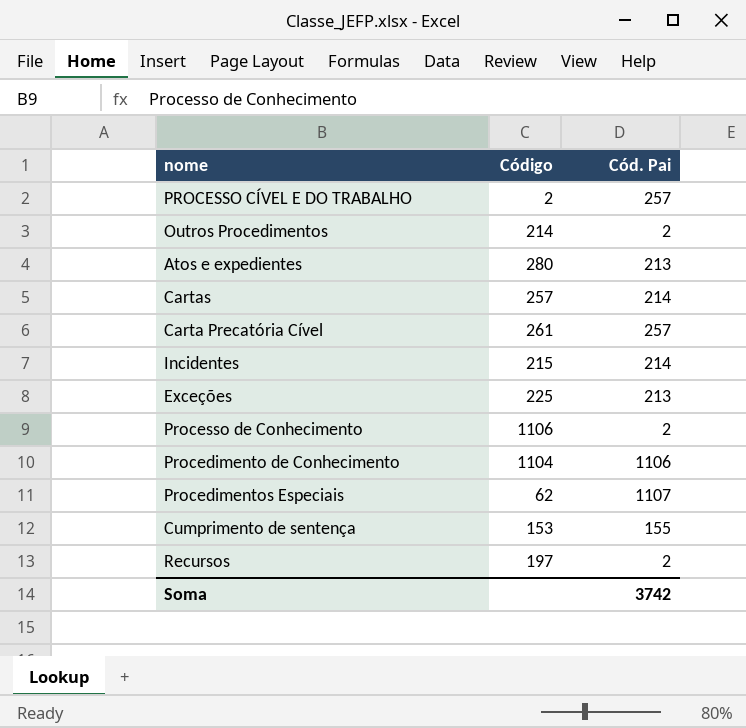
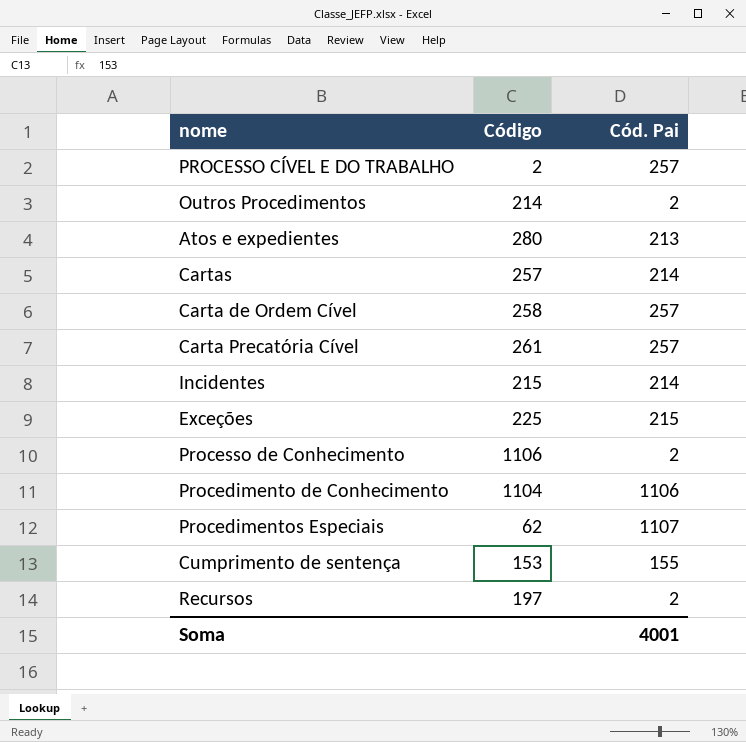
row Carta de Ordem Cível: none -> 258 | 257
Exceções | Cód. Pai: 213 -> 215
Soma | Cód. Pai: 3742 -> 4001

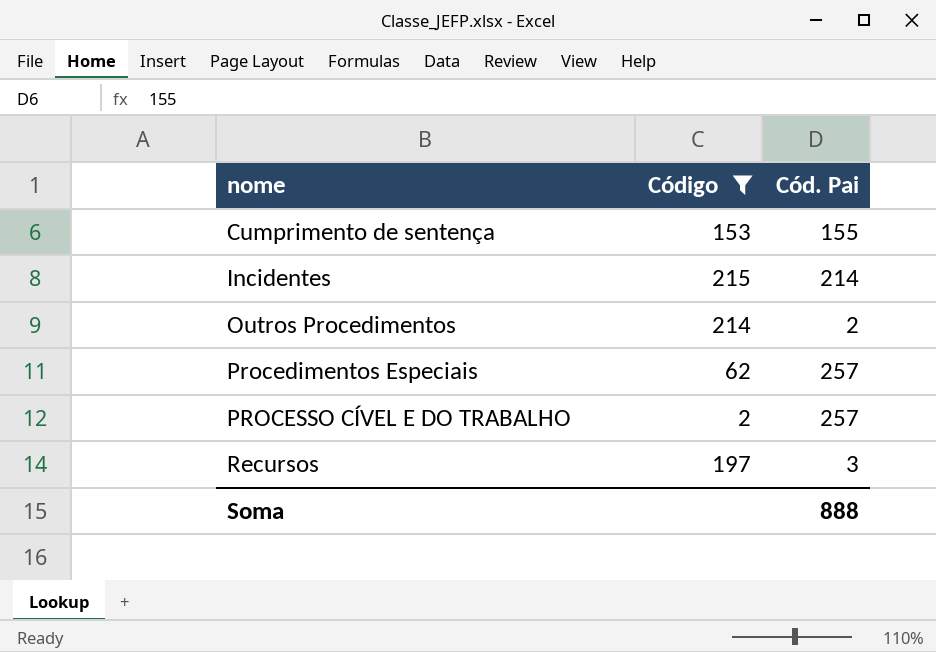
filter: none -> Código <= 215
row order: none -> nome ascending
Procedimentos Especiais | Cód. Pai: 1107 -> 257
Recursos | Cód. Pai: 2 -> 3
Soma | Cód. Pai: 4001 -> 888

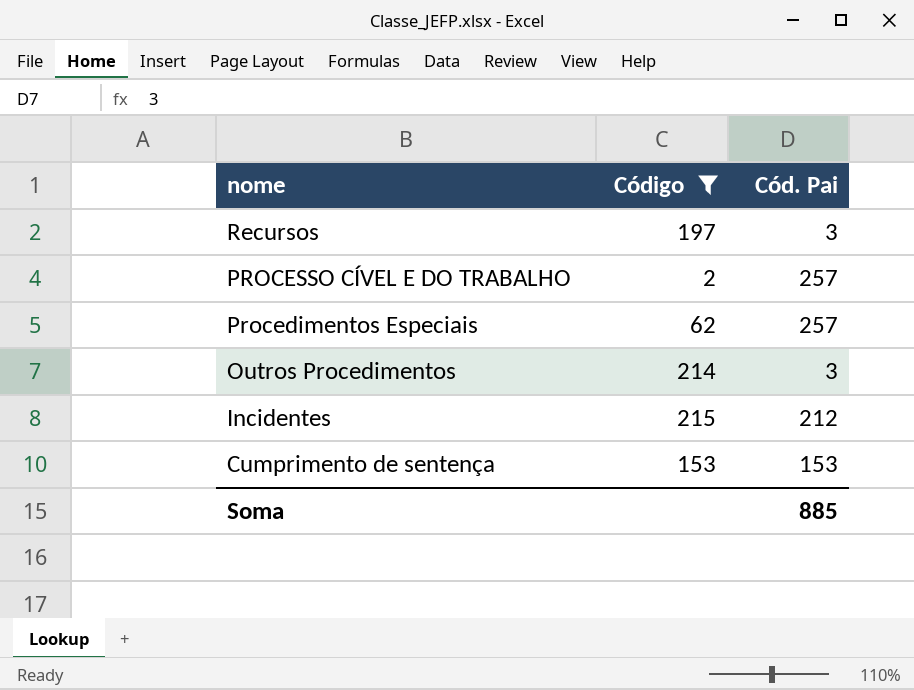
row order: nome ascending -> nome descending
Outros Procedimentos | Cód. Pai: 2 -> 3
Incidentes | Cód. Pai: 214 -> 212
Cumprimento de sentença | Cód. Pai: 155 -> 153
Soma | Cód. Pai: 888 -> 885

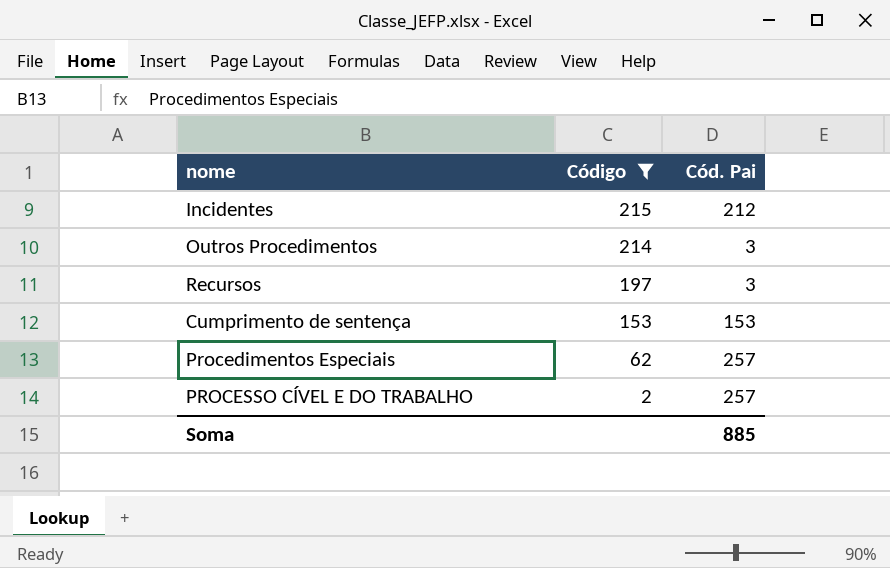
row order: nome descending -> Código descending

